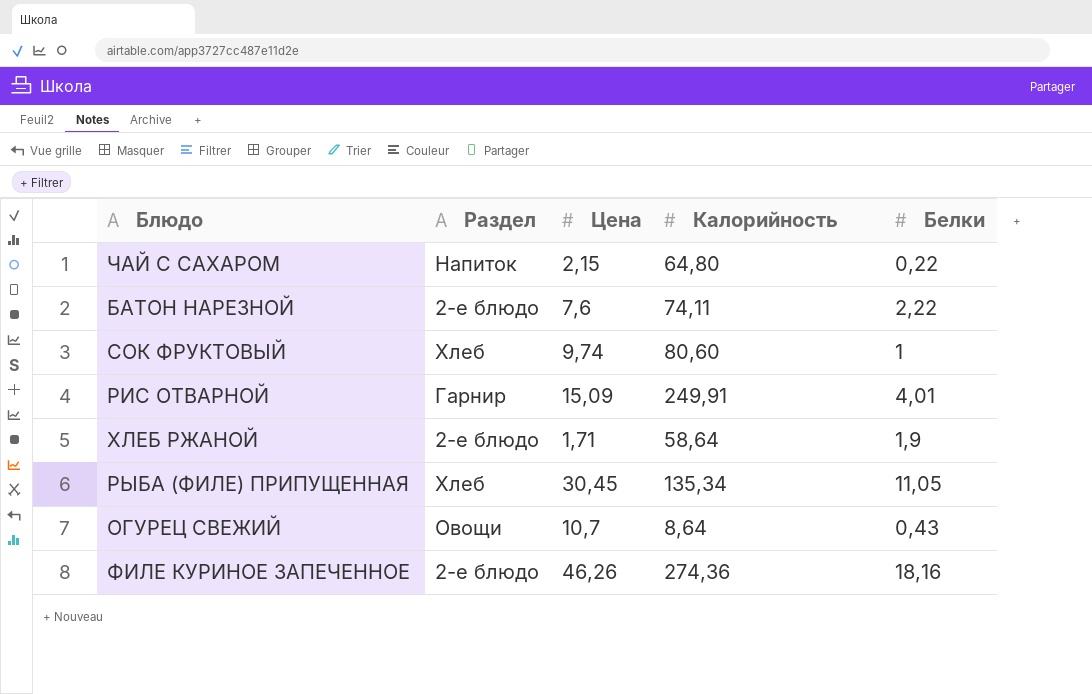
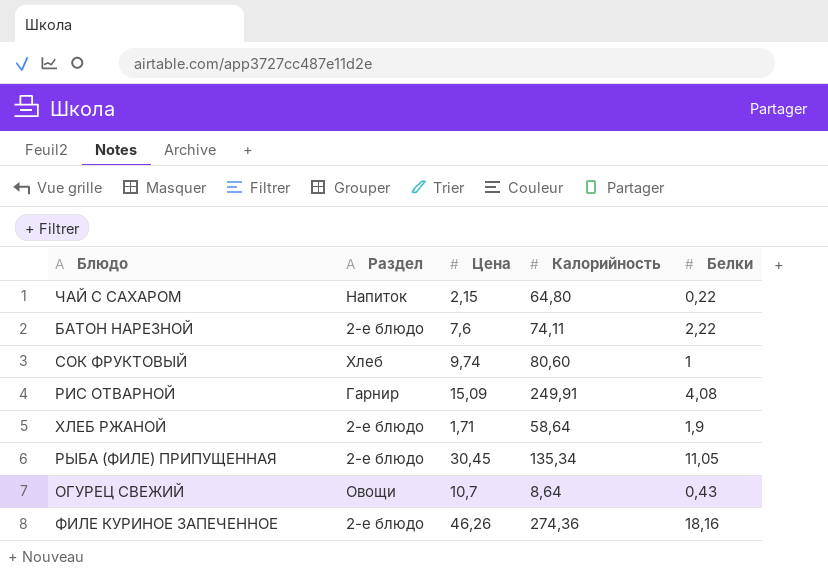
РИС ОТВАРНОЙ | Белки: 4,01 -> 4,08
РЫБА (ФИЛЕ) ПРИПУЩЕННАЯ | Раздел: Хлеб -> 2-е блюдо

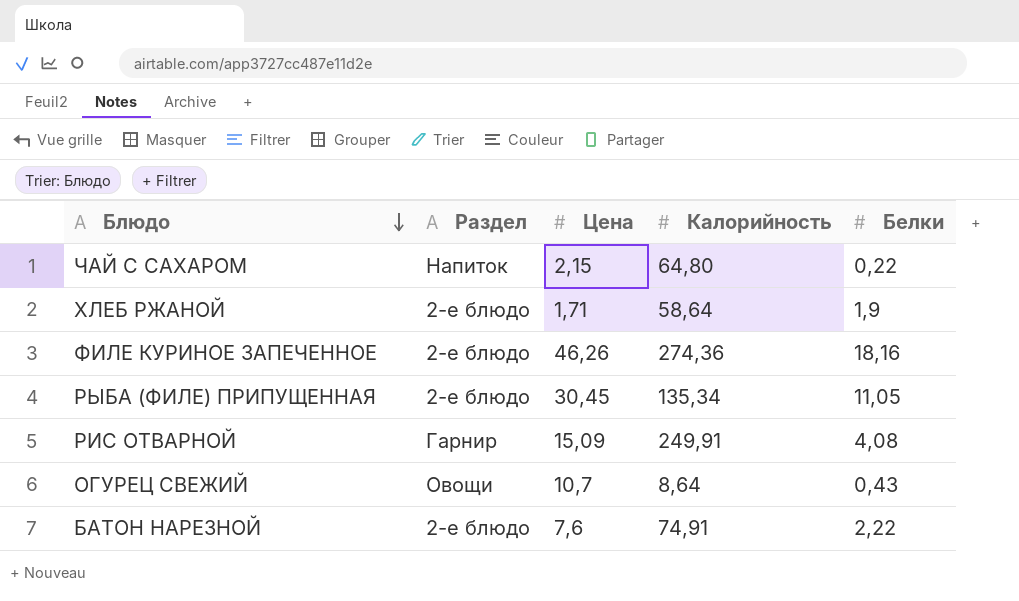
row order: none -> Блюдо descending
row СОК ФРУКТОВЫЙ: Хлеб | 9,74 | 80,60 | 1 -> none
БАТОН НАРЕЗНОЙ | Калорийность: 74,11 -> 74,91

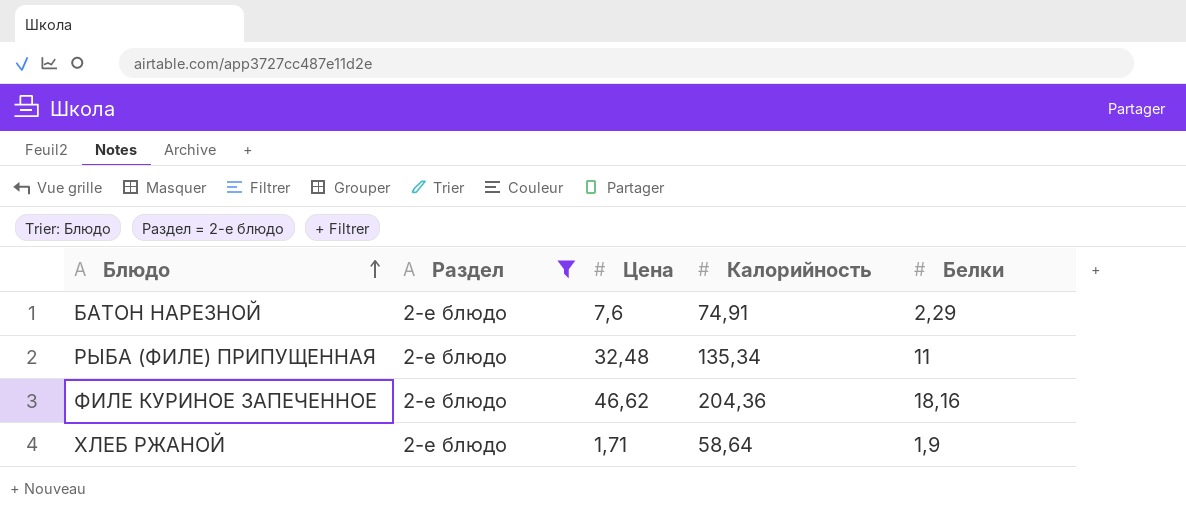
filter: none -> Раздел = 2-е блюдо
row order: Блюдо descending -> Блюдо ascending
БАТОН НАРЕЗНОЙ | Белки: 2,22 -> 2,29
РЫБА (ФИЛЕ) ПРИПУЩЕННАЯ | Цена: 30,45 -> 32,48
РЫБА (ФИЛЕ) ПРИПУЩЕННАЯ | Белки: 11,05 -> 11
ФИЛЕ КУРИНОЕ ЗАПЕЧЕННОЕ | Цена: 46,26 -> 46,62
ФИЛЕ КУРИНОЕ ЗАПЕЧЕННОЕ | Калорийность: 274,36 -> 204,36

